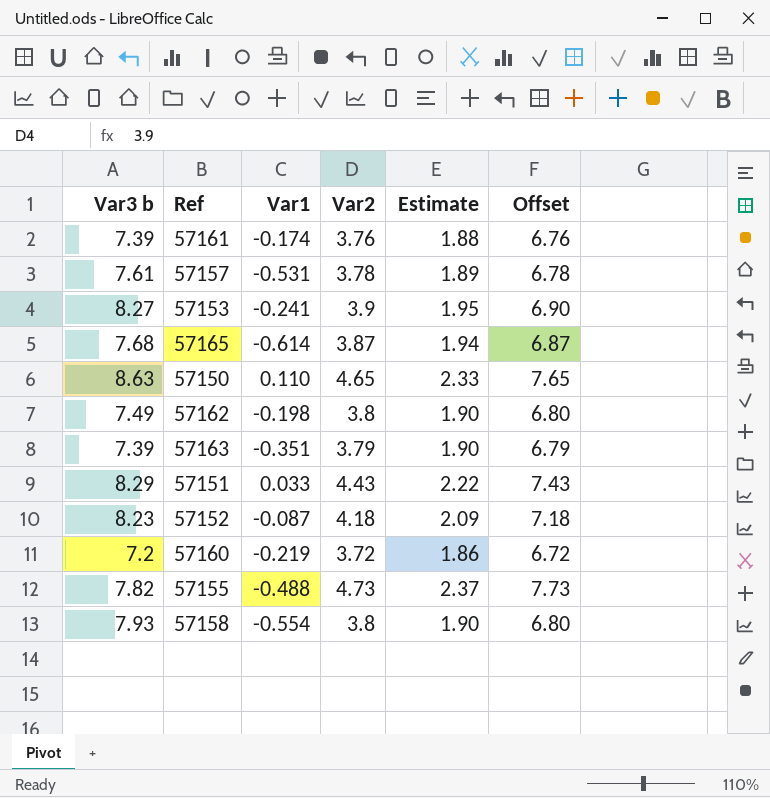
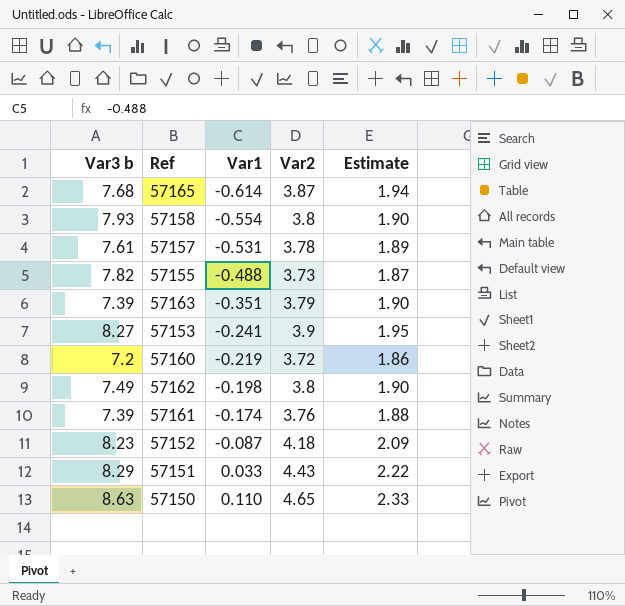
row order: none -> Var1 ascending
column Offset | formula: [Var2] + 3 -> none
57155 | Var2: 4.73 -> 3.73
57155 | Estimate: 2.37 -> 1.87

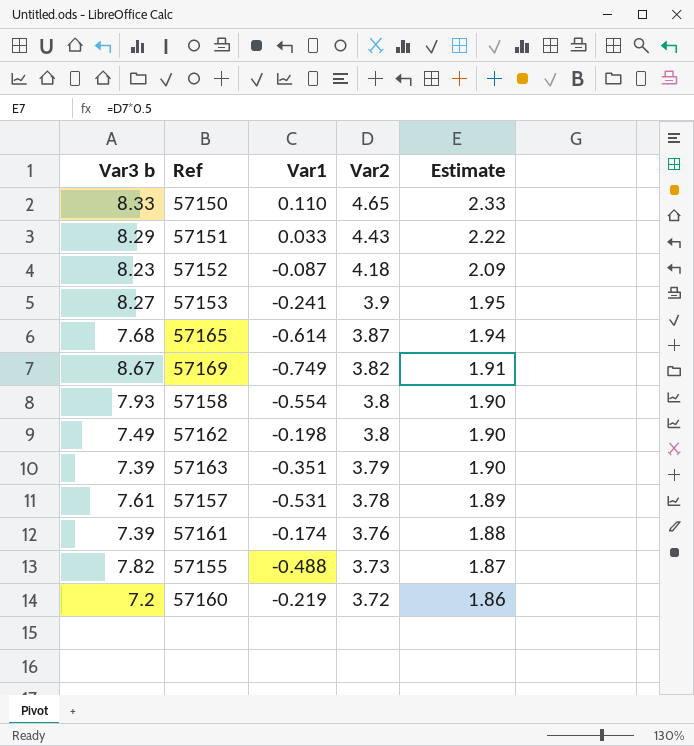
row order: Var1 ascending -> Var2 descending
57150 | Var3 b: 8.63 -> 8.33
row 57169: none -> 8.67 | -0.749 | 3.82 | 1.91

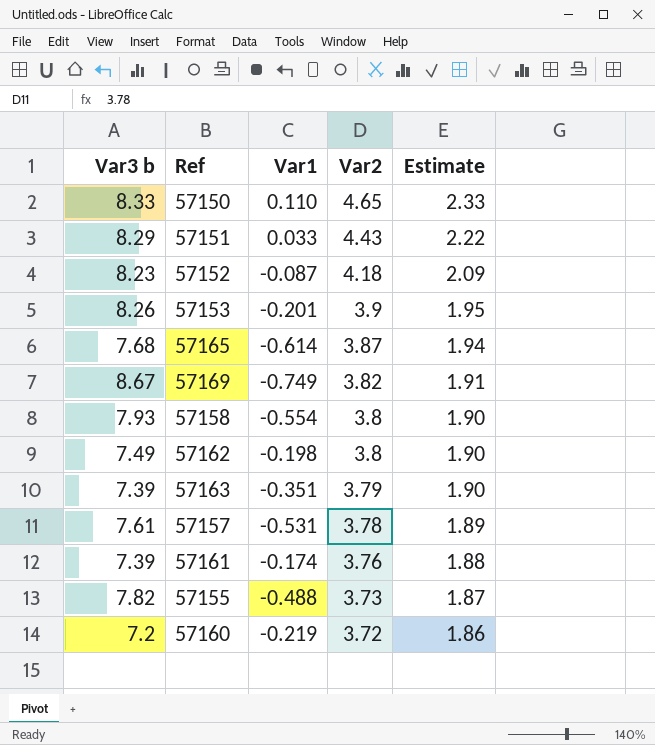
57153 | Var3 b: 8.27 -> 8.26
57153 | Var1: -0.241 -> -0.201

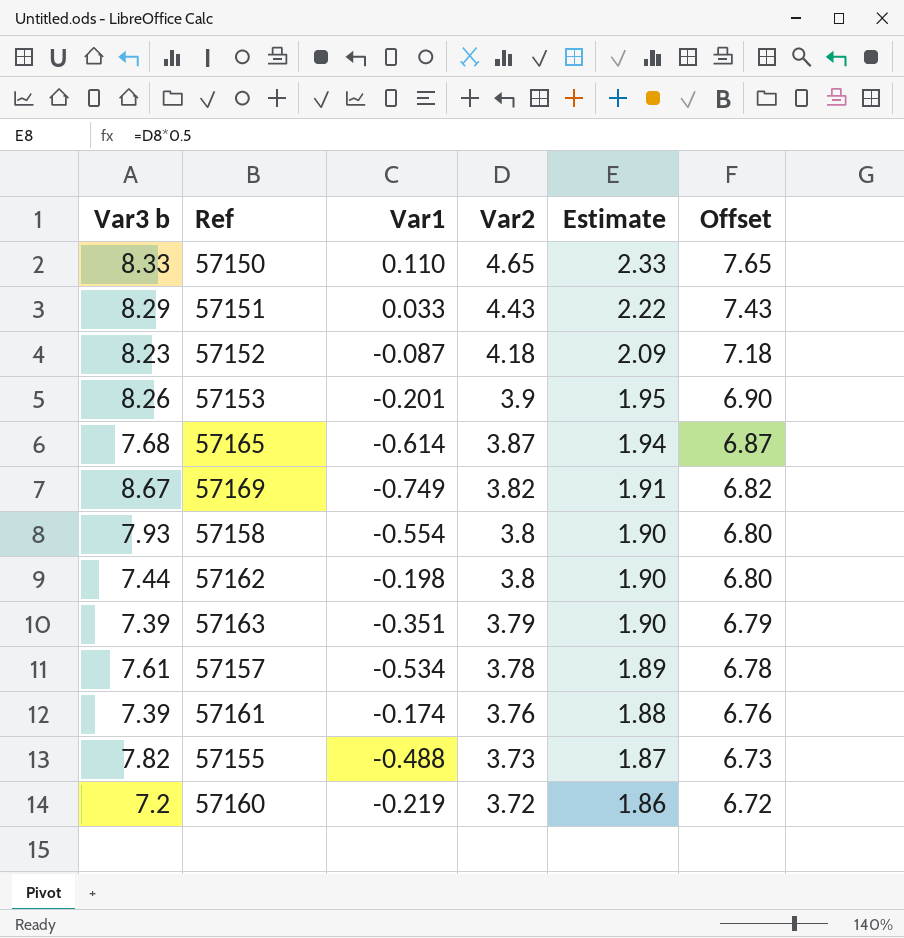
column Offset | formula: none -> [Var2] + 3
57162 | Var3 b: 7.49 -> 7.44
57157 | Var1: -0.531 -> -0.534

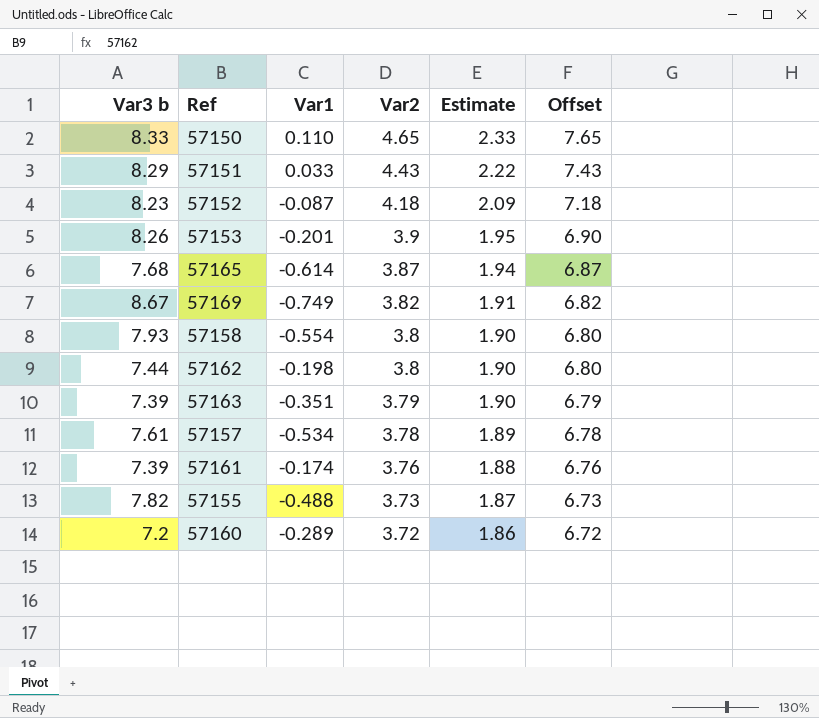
57160 | Var1: -0.219 -> -0.289

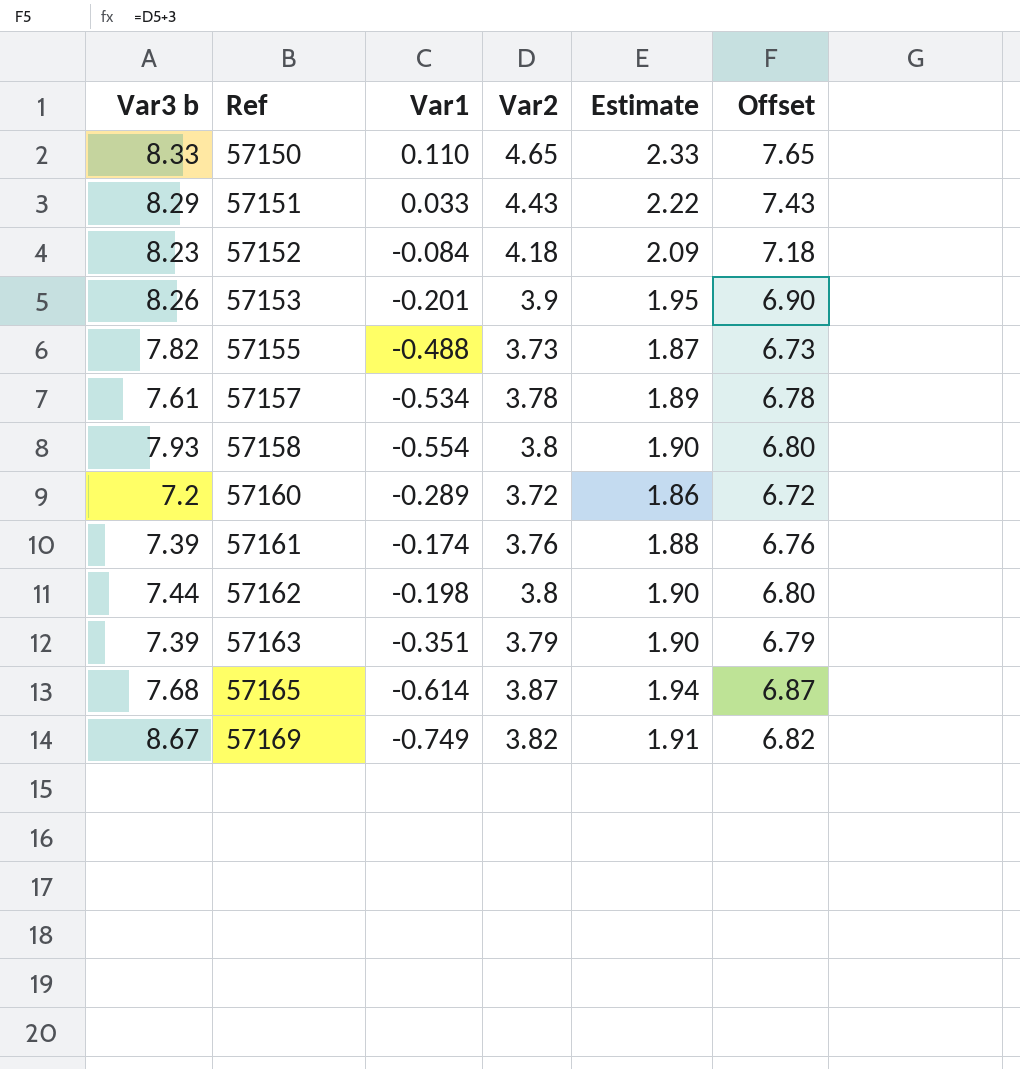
row order: Var2 descending -> Ref ascending
57152 | Var1: -0.087 -> -0.084

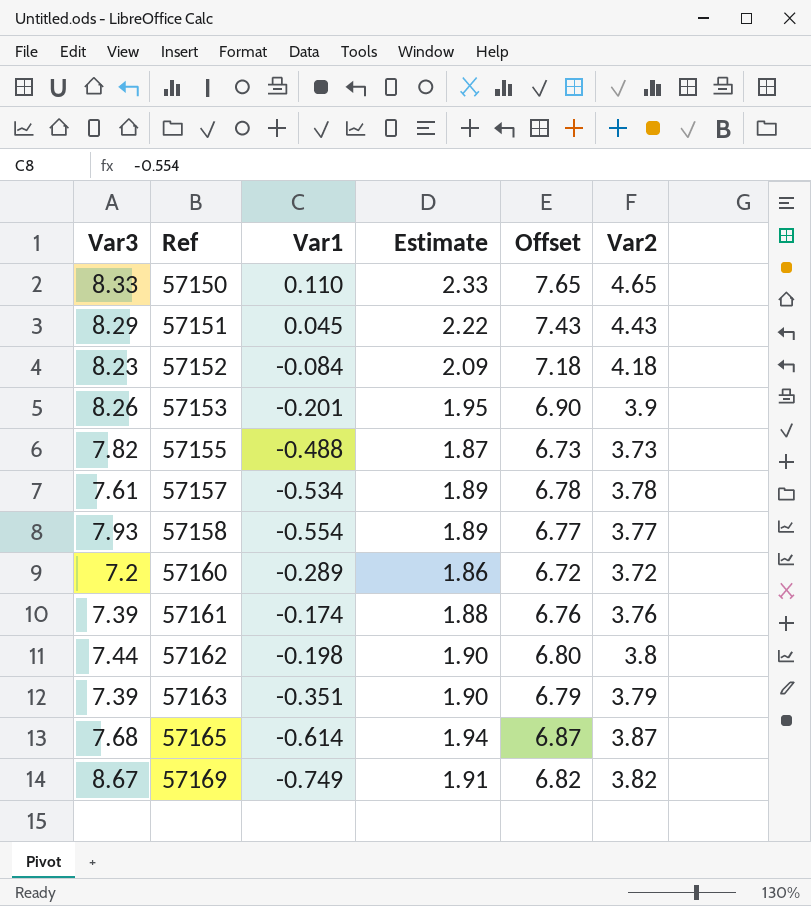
column name: Var3 b -> Var3
column Var2 | position: 4 -> 6
57151 | Var1: 0.033 -> 0.045
57158 | Estimate: 1.90 -> 1.89
57158 | Offset: 6.80 -> 6.77
57158 | Var2: 3.8 -> 3.77

